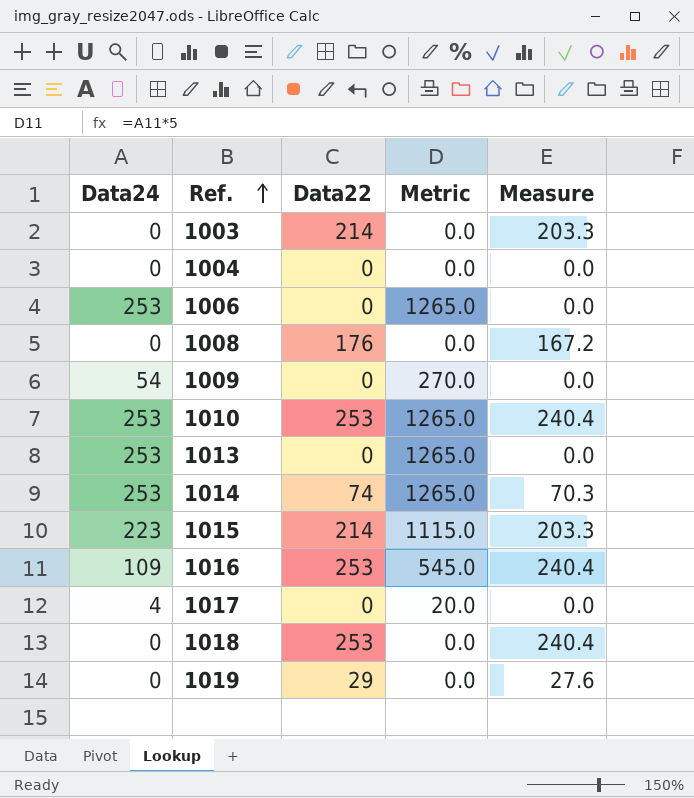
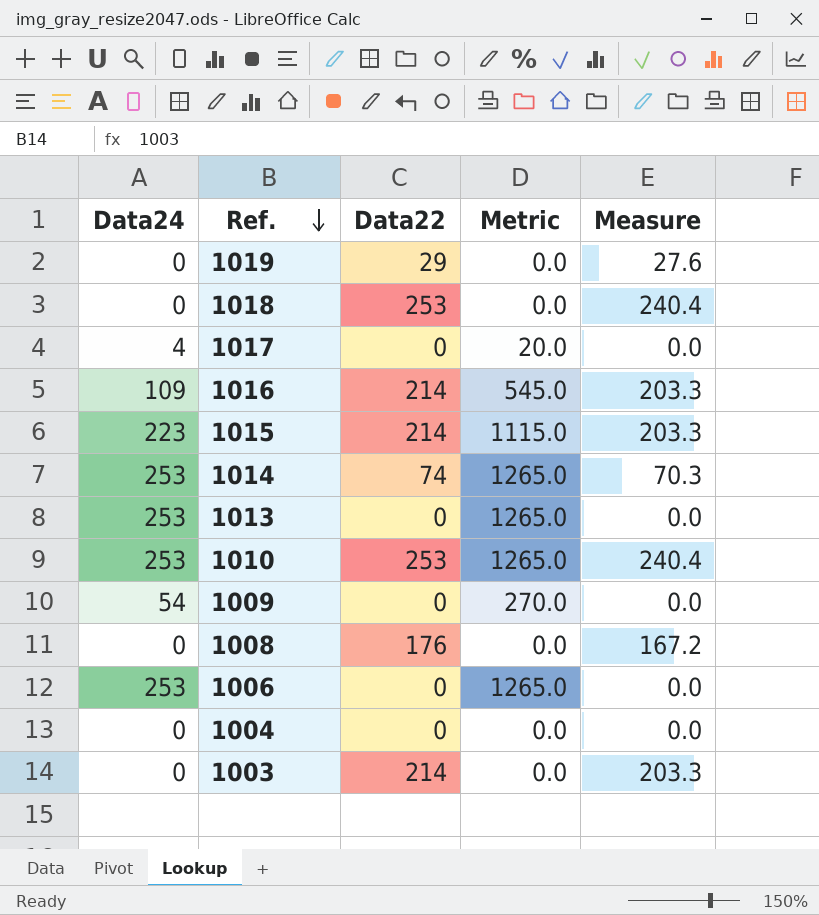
row order: Ref. ascending -> Ref. descending
1016 | Data22: 253 -> 214
1016 | Measure: 240.4 -> 203.3

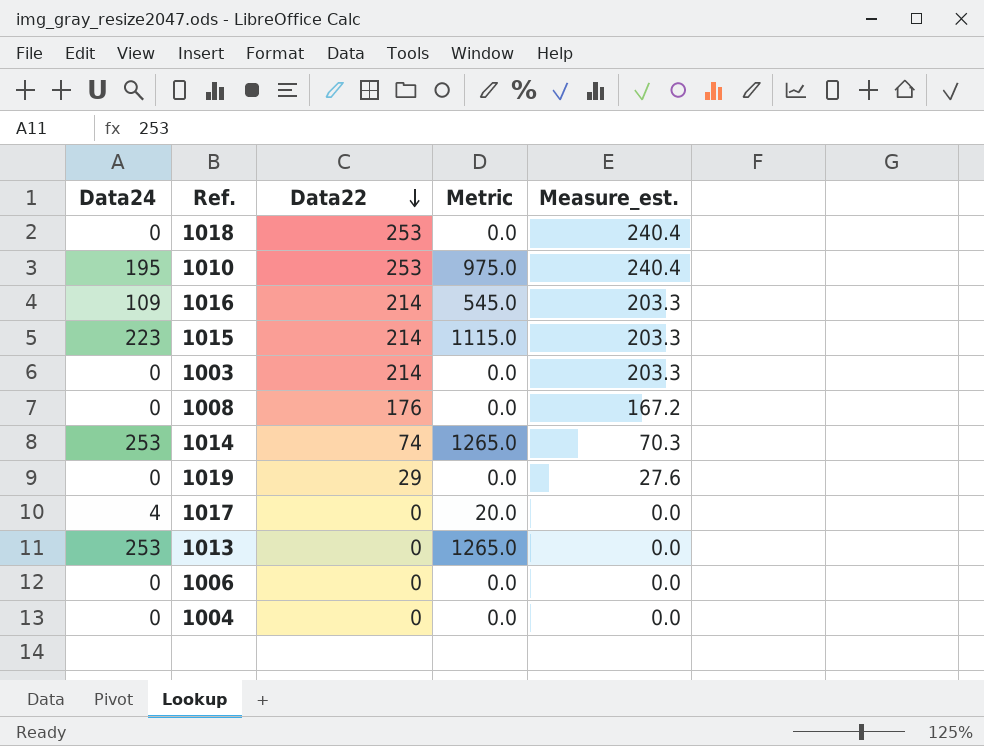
row order: Ref. descending -> Data22 descending
column name: Measure -> Measure_est.
row 1009: 54 | 0 | 270.0 | 0.0 -> none
1010 | Data24: 253 -> 195
1010 | Metric: 1265.0 -> 975.0
1006 | Data24: 253 -> 0
1006 | Metric: 1265.0 -> 0.0

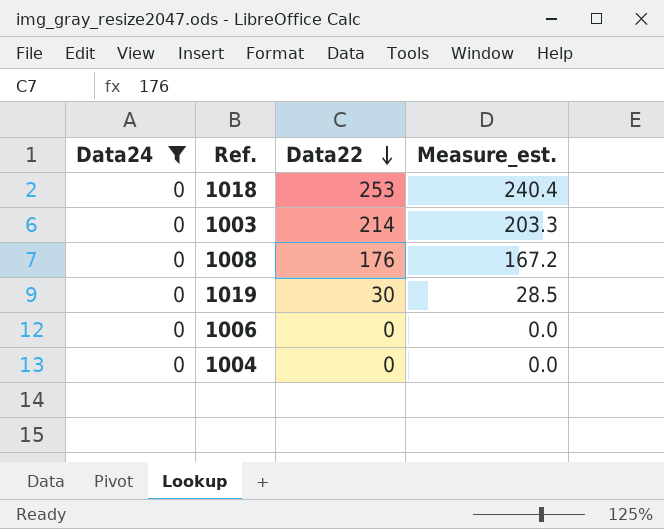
filter: none -> Data24 = 0
column Metric | formula: [Data24] * 5 -> none
1019 | Data22: 29 -> 30
1019 | Measure_est.: 27.6 -> 28.5

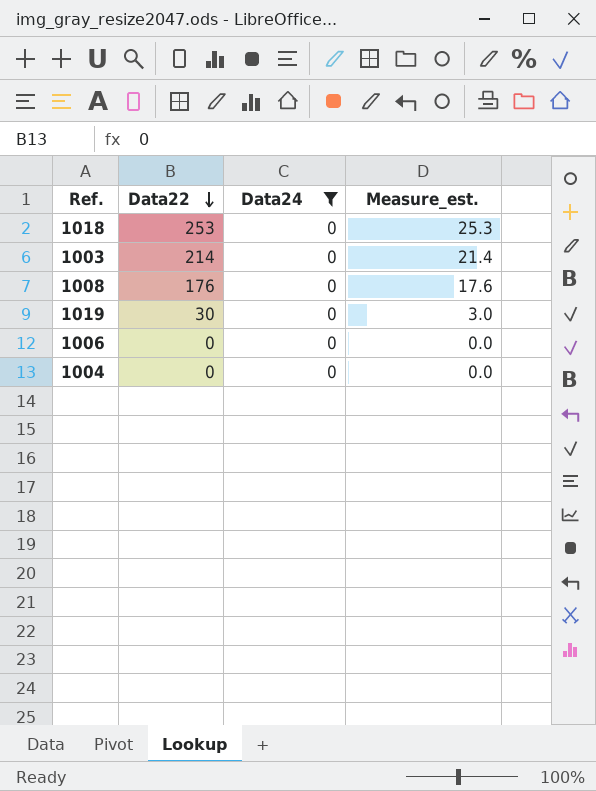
column Data24 | position: 1 -> 3
column Measure_est. | formula: [Data22] * 0.95 -> [Data22] * 0.1

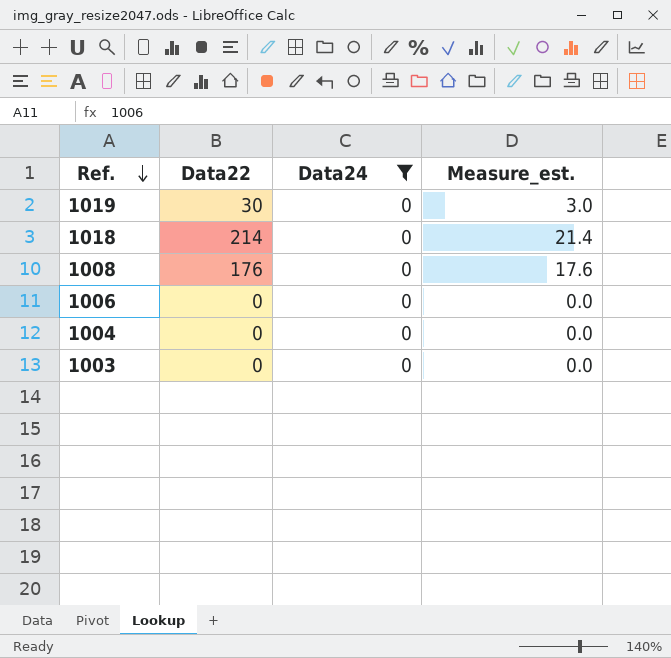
row order: Data22 descending -> Ref. descending
1018 | Data22: 253 -> 214
1018 | Measure_est.: 25.3 -> 21.4
1003 | Data22: 214 -> 0
1003 | Measure_est.: 21.4 -> 0.0

